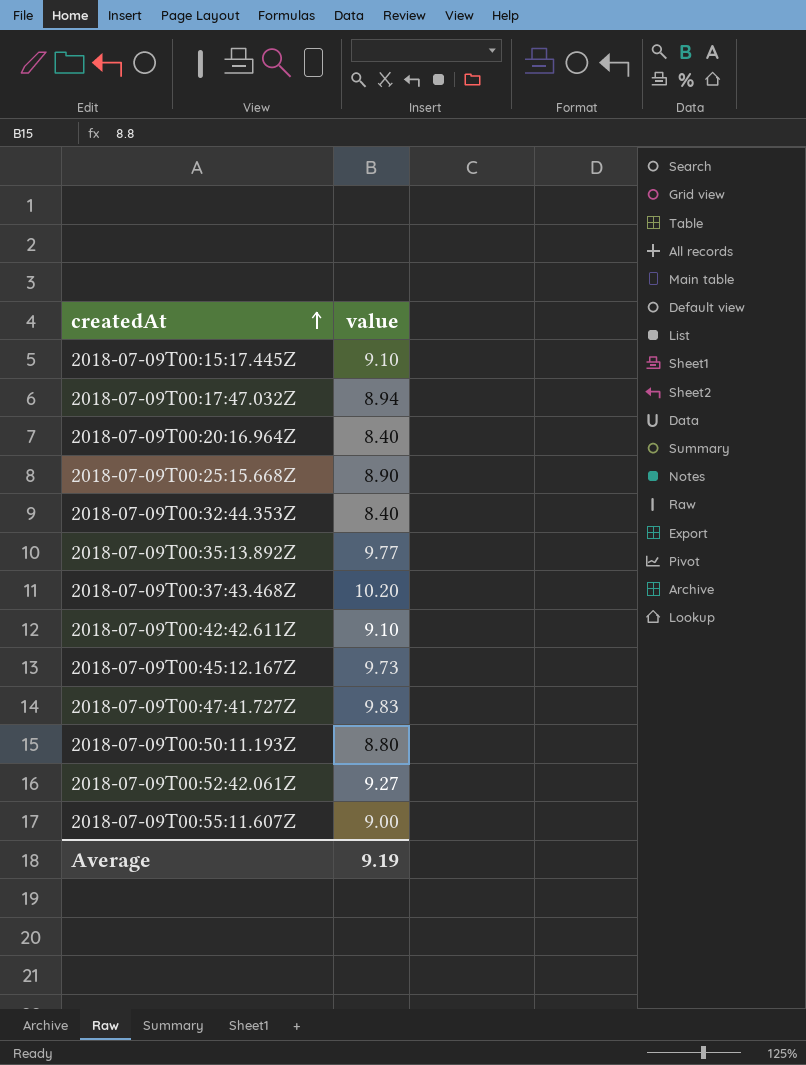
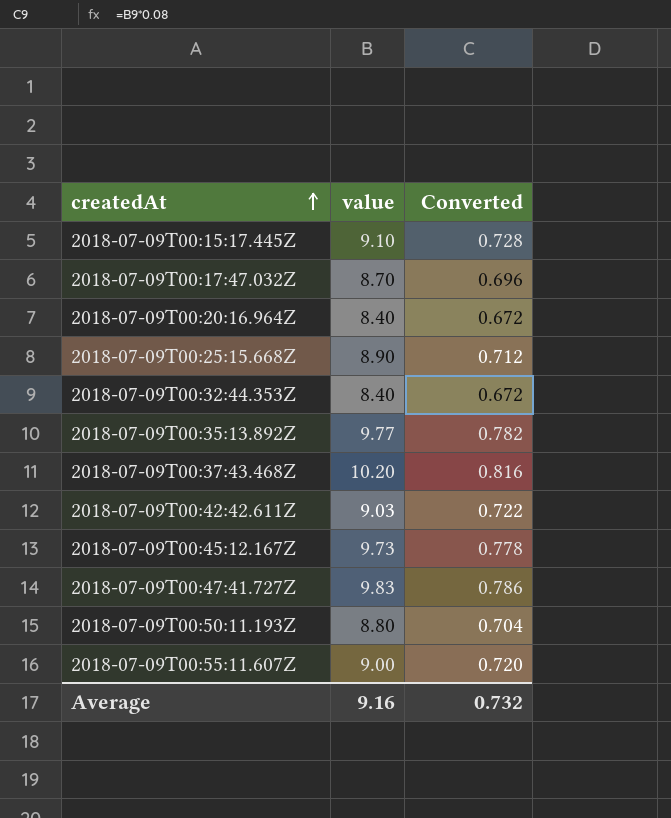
column Converted | formula: none -> [value] * 0.08
row 2018-07-09T00:52:42.061Z: 9.27 -> none
2018-07-09T00:17:47.032Z | value: 8.94 -> 8.70
2018-07-09T00:42:42.611Z | value: 9.10 -> 9.03
Average | value: 9.19 -> 9.16

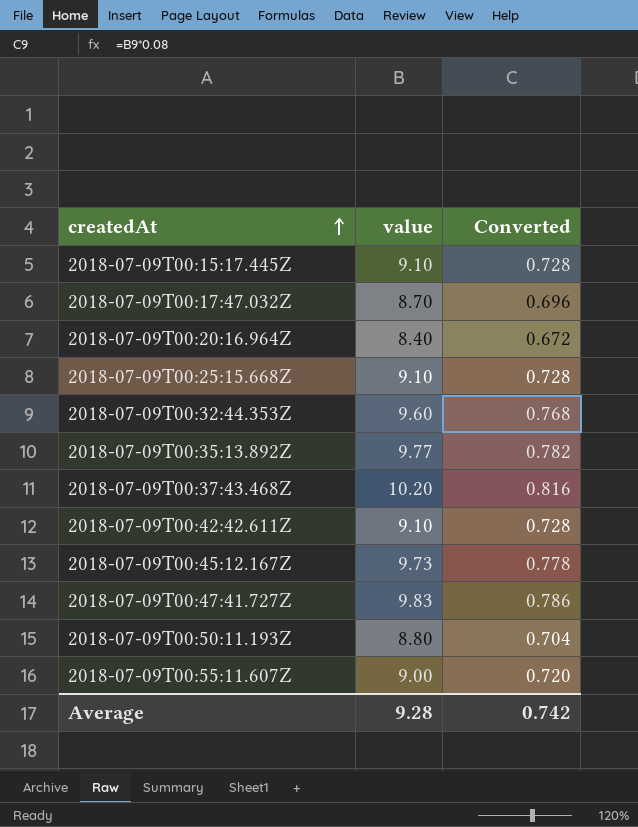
2018-07-09T00:25:15.668Z | value: 8.90 -> 9.10
2018-07-09T00:25:15.668Z | Converted: 0.712 -> 0.728
2018-07-09T00:32:44.353Z | value: 8.40 -> 9.60
2018-07-09T00:32:44.353Z | Converted: 0.672 -> 0.768
2018-07-09T00:42:42.611Z | value: 9.03 -> 9.10
2018-07-09T00:42:42.611Z | Converted: 0.722 -> 0.728
Average | value: 9.16 -> 9.28
Average | Converted: 0.732 -> 0.742

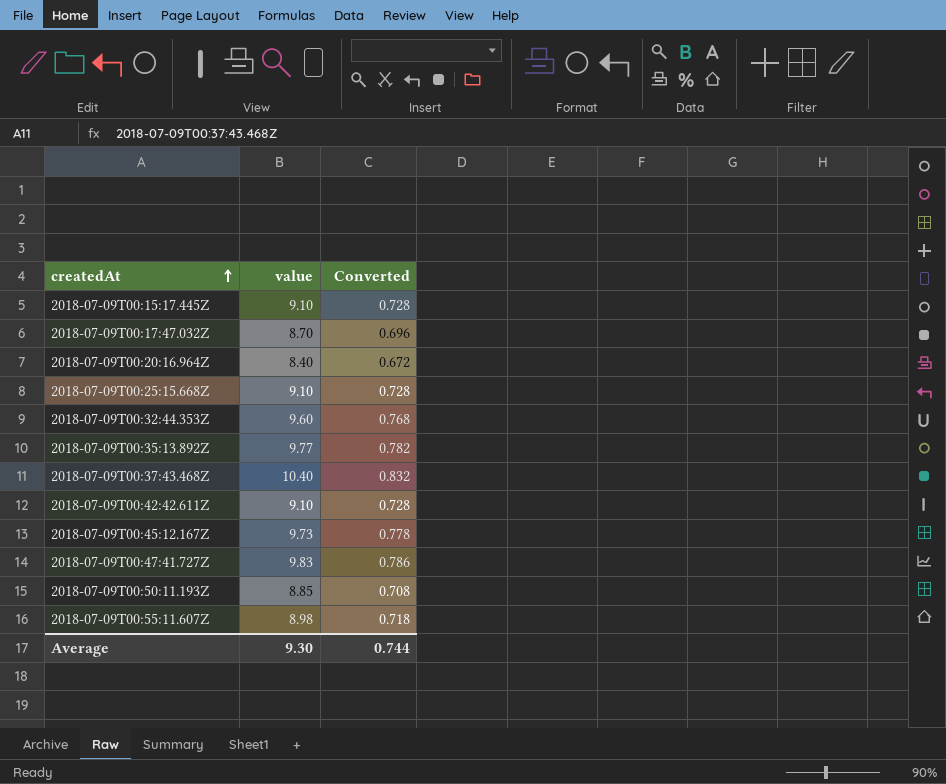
2018-07-09T00:37:43.468Z | value: 10.20 -> 10.40
2018-07-09T00:37:43.468Z | Converted: 0.816 -> 0.832
2018-07-09T00:50:11.193Z | value: 8.80 -> 8.85
2018-07-09T00:50:11.193Z | Converted: 0.704 -> 0.708
2018-07-09T00:55:11.607Z | value: 9.00 -> 8.98
2018-07-09T00:55:11.607Z | Converted: 0.720 -> 0.718
Average | value: 9.28 -> 9.30
Average | Converted: 0.742 -> 0.744

